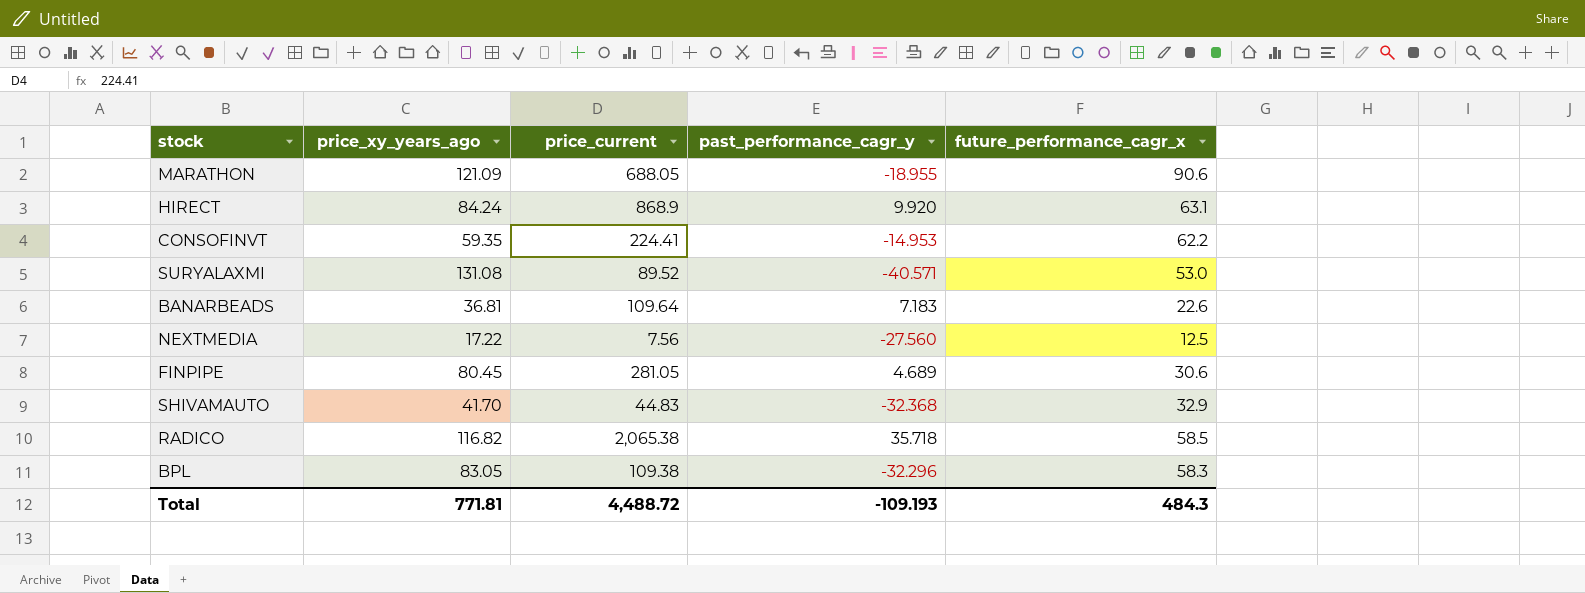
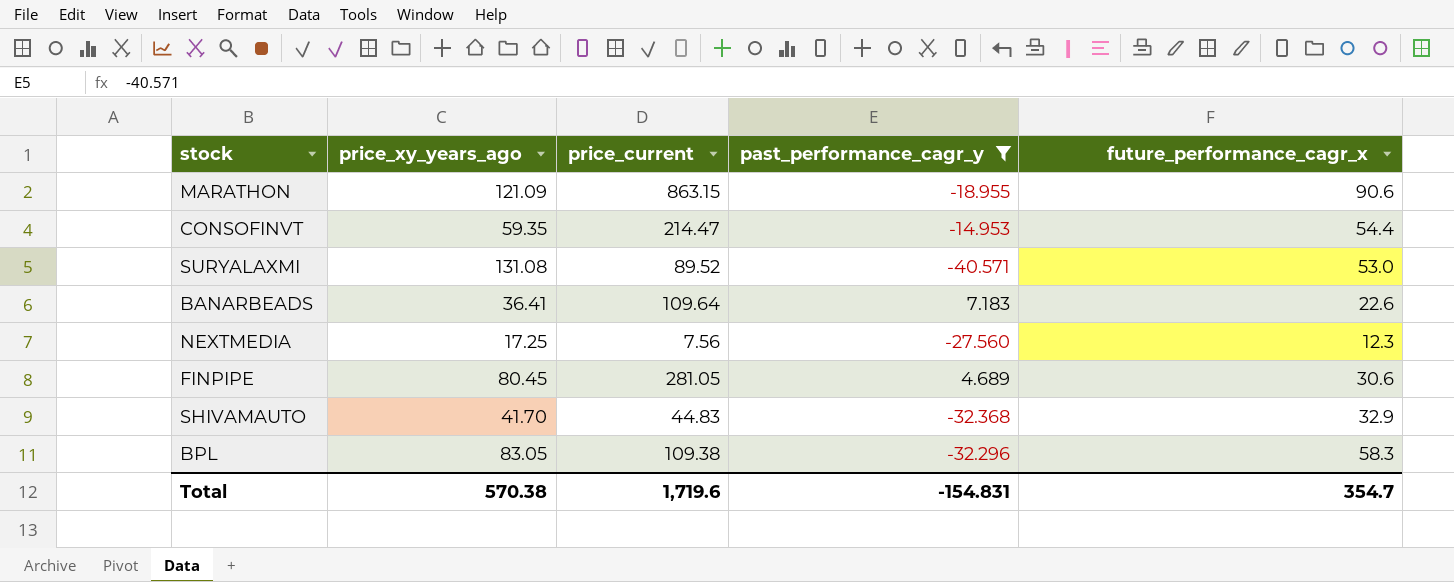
filter: none -> past_performance_cagr_y <= 7.183
MARATHON | price_current: 688.05 -> 863.15
CONSOFINVT | price_current: 224.41 -> 214.47
CONSOFINVT | future_performance_cagr_x: 62.2 -> 54.4
BANARBEADS | price_xy_years_ago: 36.81 -> 36.41
NEXTMEDIA | price_xy_years_ago: 17.22 -> 17.25
NEXTMEDIA | future_performance_cagr_x: 12.5 -> 12.3
Total | price_xy_years_ago: 771.81 -> 570.38
Total | price_current: 4,488.72 -> 1,719.6
Total | past_performance_cagr_y: -109.193 -> -154.831
Total | future_performance_cagr_x: 484.3 -> 354.7

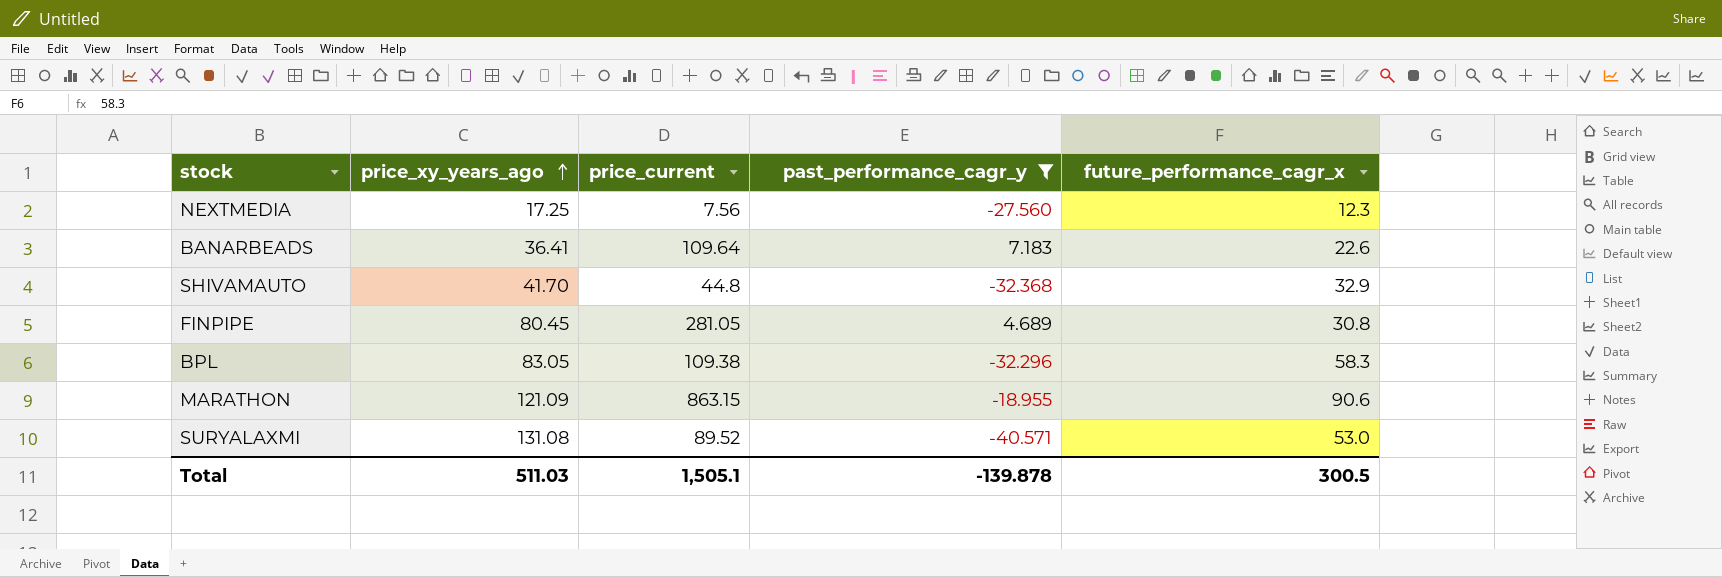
row order: none -> price_xy_years_ago ascending
row CONSOFINVT: 59.35 | 214.47 | -14.953 | 54.4 -> none
SHIVAMAUTO | price_current: 44.83 -> 44.8
FINPIPE | future_performance_cagr_x: 30.6 -> 30.8
Total | price_xy_years_ago: 570.38 -> 511.03
Total | price_current: 1,719.6 -> 1,505.1
Total | past_performance_cagr_y: -154.831 -> -139.878
Total | future_performance_cagr_x: 354.7 -> 300.5

